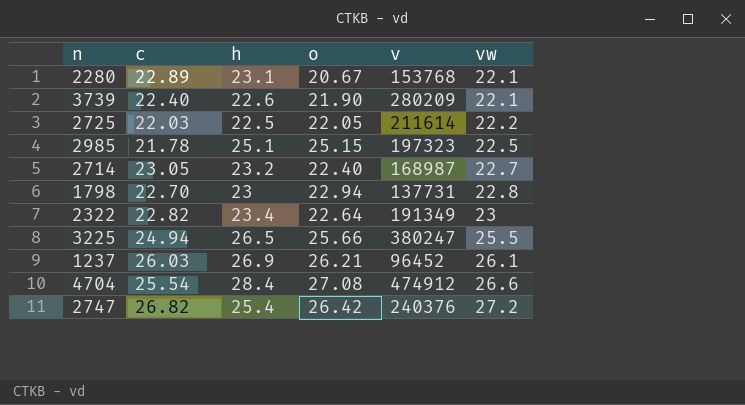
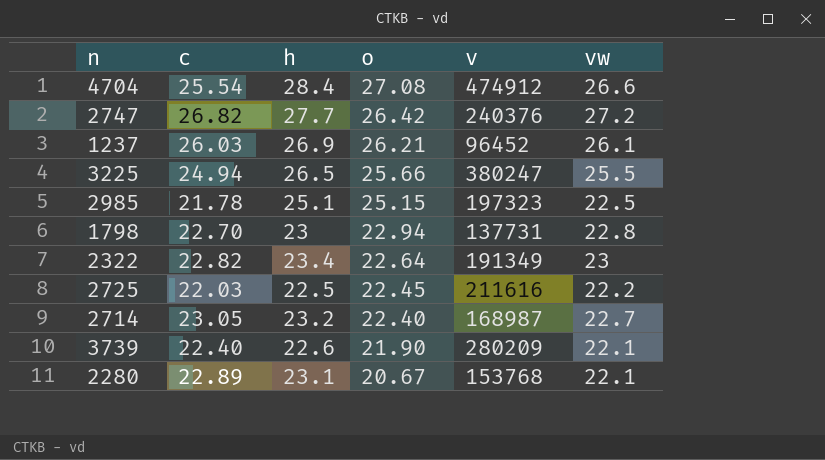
row order: vw ascending -> o descending
2747 | h: 25.4 -> 27.7
2725 | o: 22.05 -> 22.45
2725 | v: 211614 -> 211616

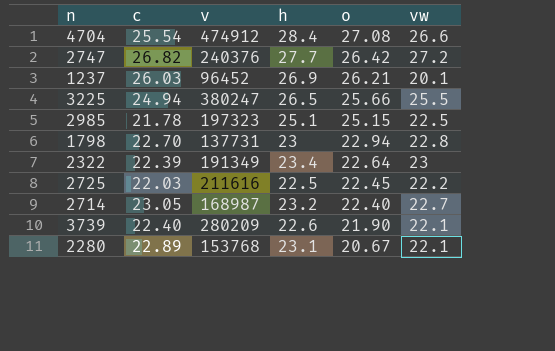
column v | position: 5 -> 3
1237 | vw: 26.1 -> 20.1
2322 | c: 22.82 -> 22.39

